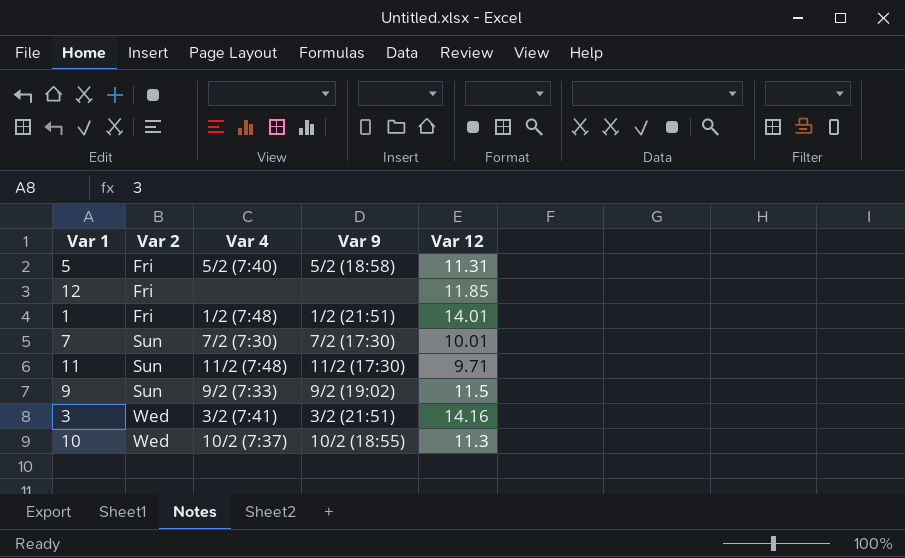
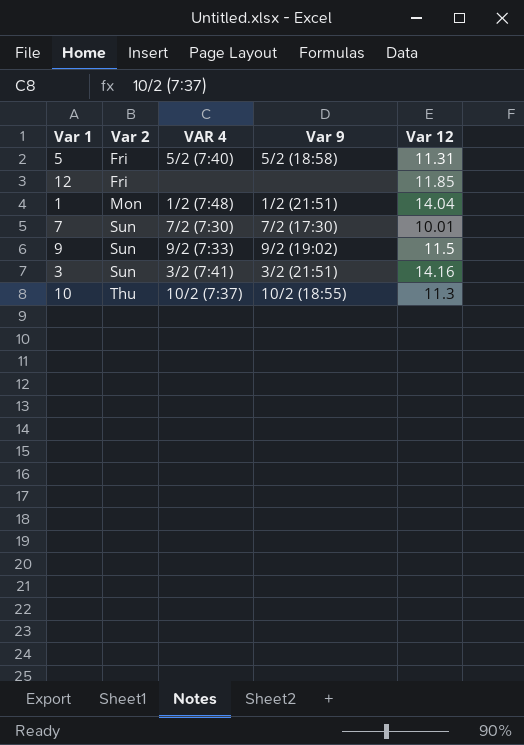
column name: Var 4 -> VAR 4
row 11: Sun | 11/2 (7:48) | 11/2 (17:30) | 9.71 -> none
1 | Var 2: Fri -> Mon
1 | Var 12: 14.01 -> 14.04
3 | Var 2: Wed -> Sun
10 | Var 2: Wed -> Thu

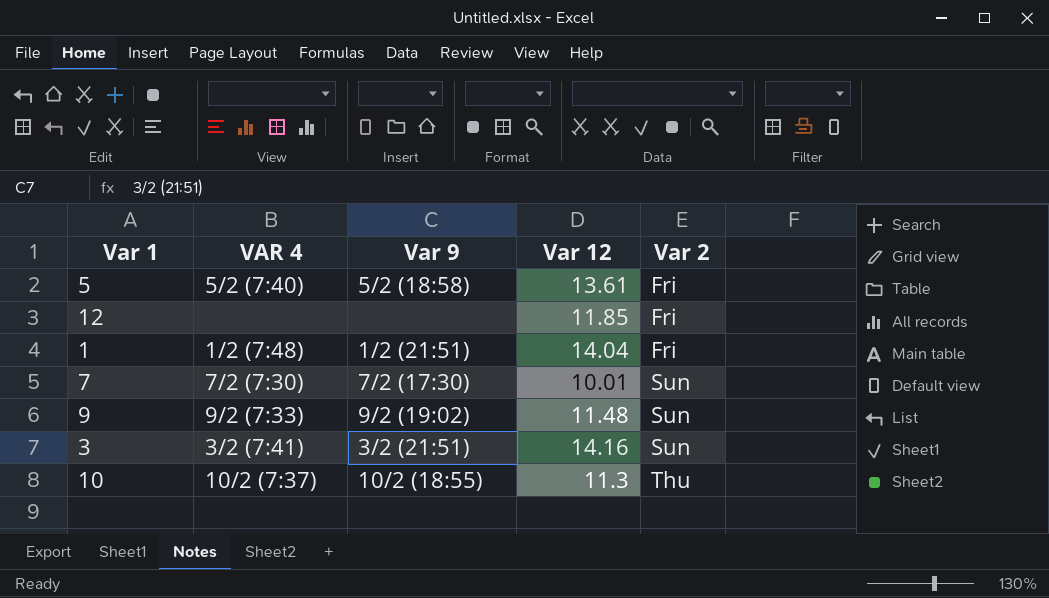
column Var 2 | position: 2 -> 5
5 | Var 12: 11.31 -> 13.61
1 | Var 2: Mon -> Fri
9 | Var 12: 11.5 -> 11.48

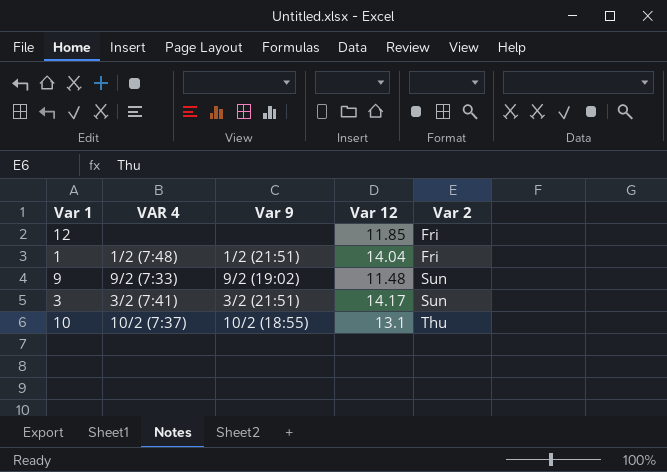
row 5: 5/2 (7:40) | 5/2 (18:58) | 13.61 | Fri -> none
row 7: 7/2 (7:30) | 7/2 (17:30) | 10.01 | Sun -> none
3 | Var 12: 14.16 -> 14.17
10 | Var 12: 11.3 -> 13.1

